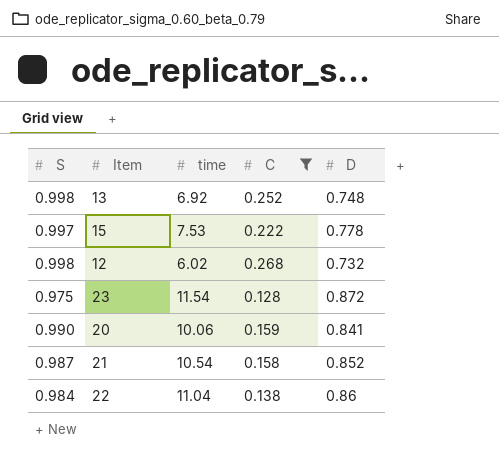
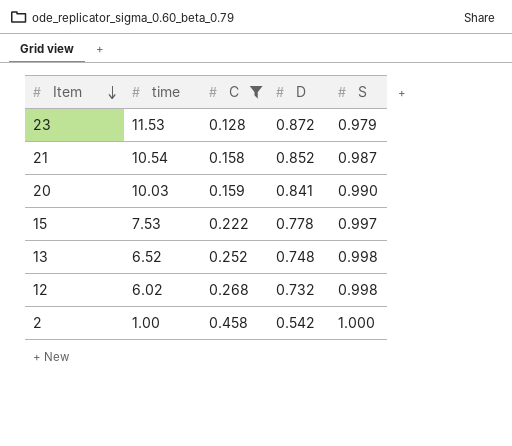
row order: none -> Item descending
column S | position: 1 -> 5
row 22: 0.984 | 11.04 | 0.138 | 0.86 -> none
23 | time: 11.54 -> 11.53
23 | S: 0.975 -> 0.979
20 | time: 10.06 -> 10.03
13 | time: 6.92 -> 6.52
row 2: none -> 1.00 | 0.458 | 0.542 | 1.000

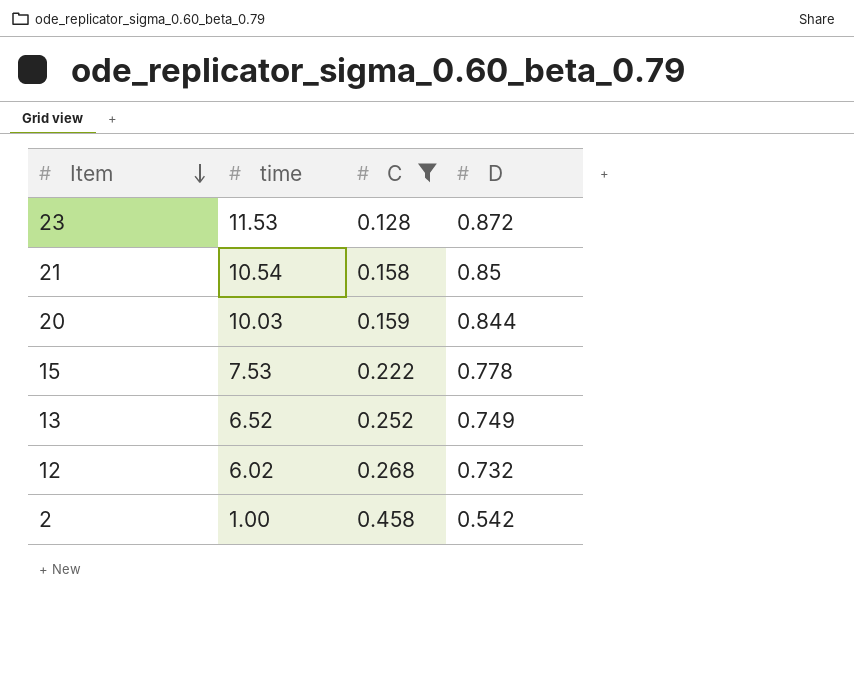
column S | position: 5 -> none
21 | D: 0.852 -> 0.85
20 | D: 0.841 -> 0.844
13 | D: 0.748 -> 0.749

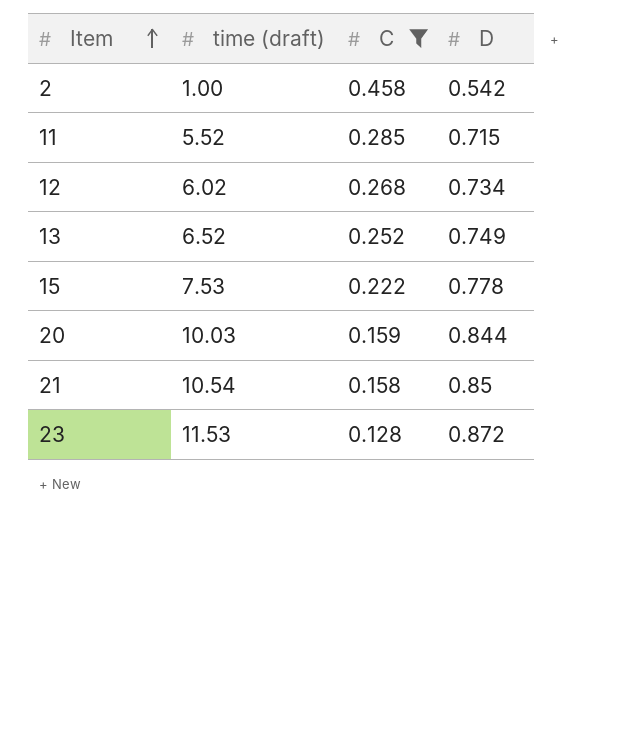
row order: Item descending -> Item ascending
column name: time -> time (draft)
row 11: none -> 5.52 | 0.285 | 0.715
12 | D: 0.732 -> 0.734

